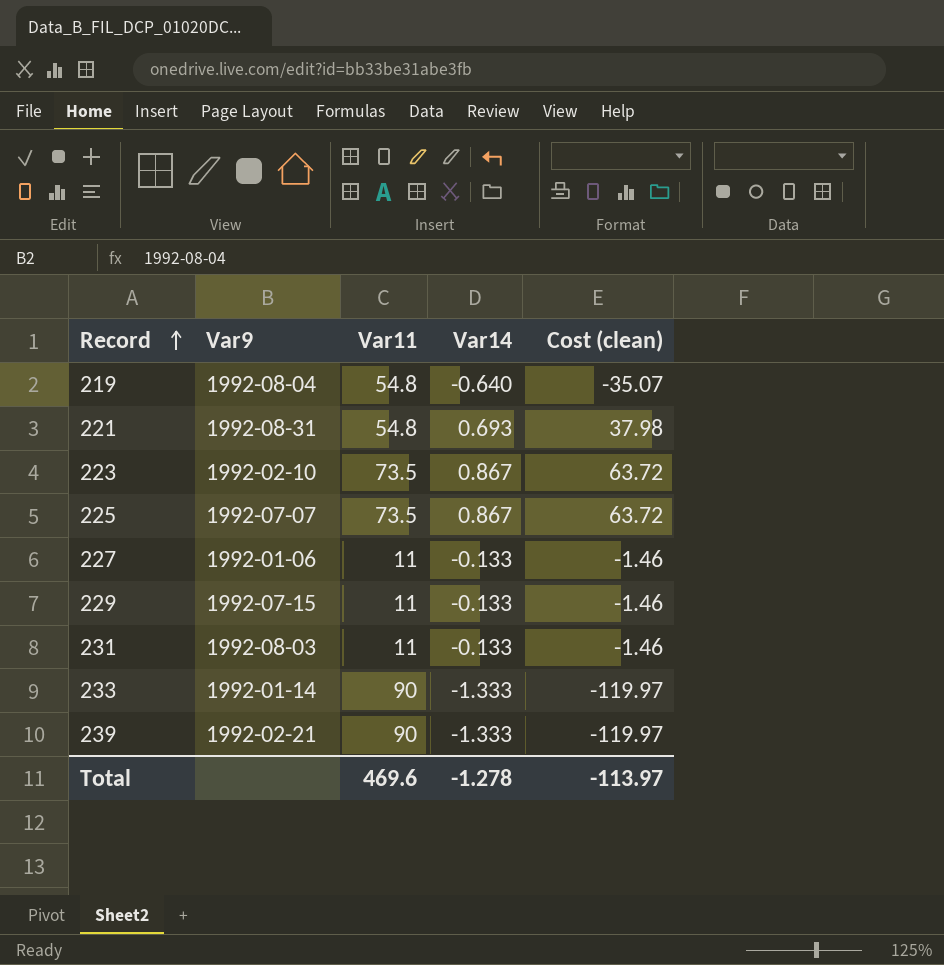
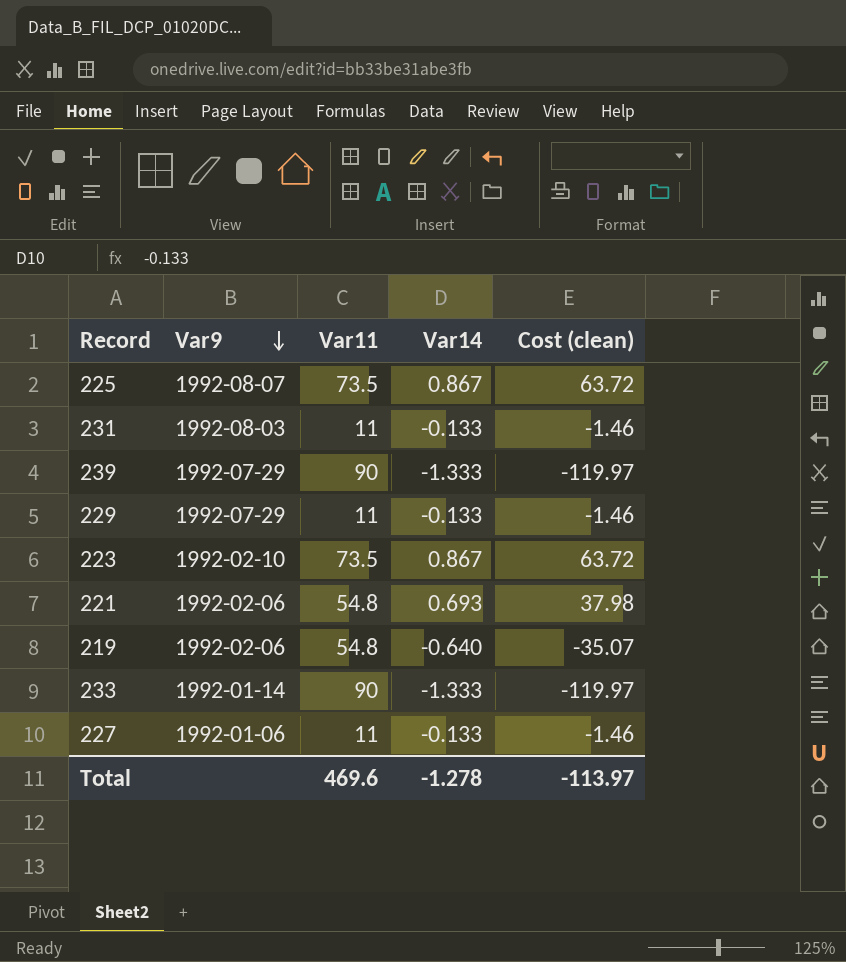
row order: Record ascending -> Var9 descending
225 | Var9: 1992-07-07 -> 1992-08-07
239 | Var9: 1992-02-21 -> 1992-07-29
229 | Var9: 1992-07-15 -> 1992-07-29
221 | Var9: 1992-08-31 -> 1992-02-06
219 | Var9: 1992-08-04 -> 1992-02-06

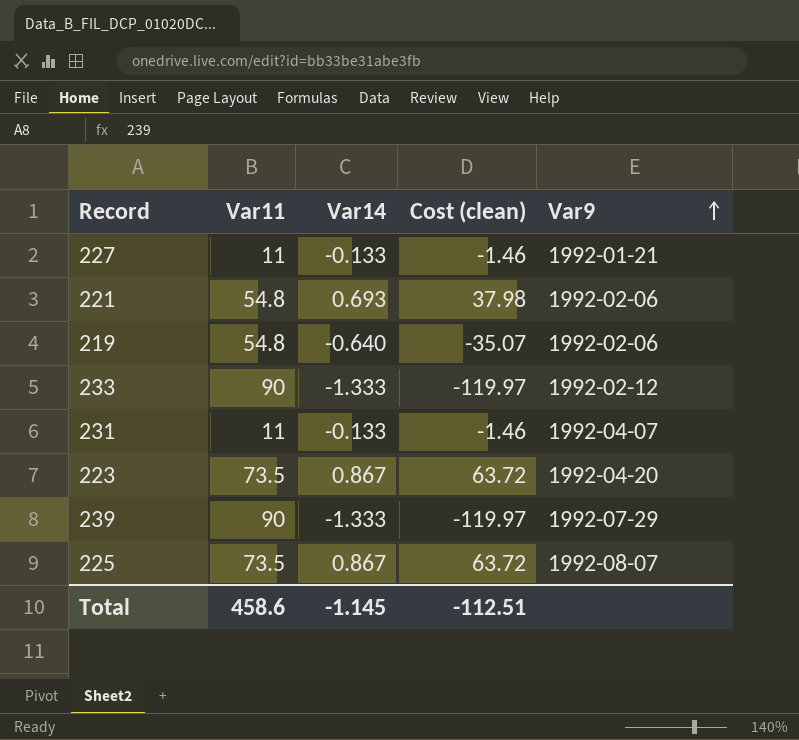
row order: Var9 descending -> Var9 ascending
column Var9 | position: 2 -> 5
row 229: 1992-07-29 | 11 | -0.133 | -1.46 -> none
227 | Var9: 1992-01-06 -> 1992-01-21
233 | Var9: 1992-01-14 -> 1992-02-12
231 | Var9: 1992-08-03 -> 1992-04-07
223 | Var9: 1992-02-10 -> 1992-04-20
Total | Var11: 469.6 -> 458.6
Total | Var14: -1.278 -> -1.145
Total | Cost (clean): -113.97 -> -112.51

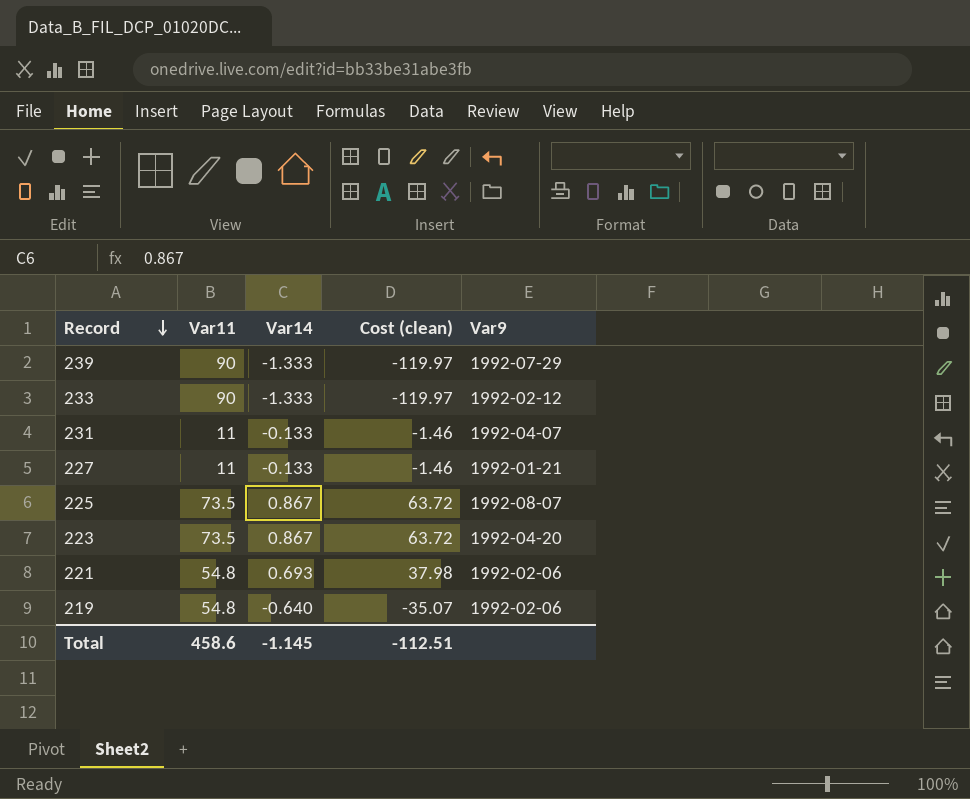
row order: Var9 ascending -> Record descending

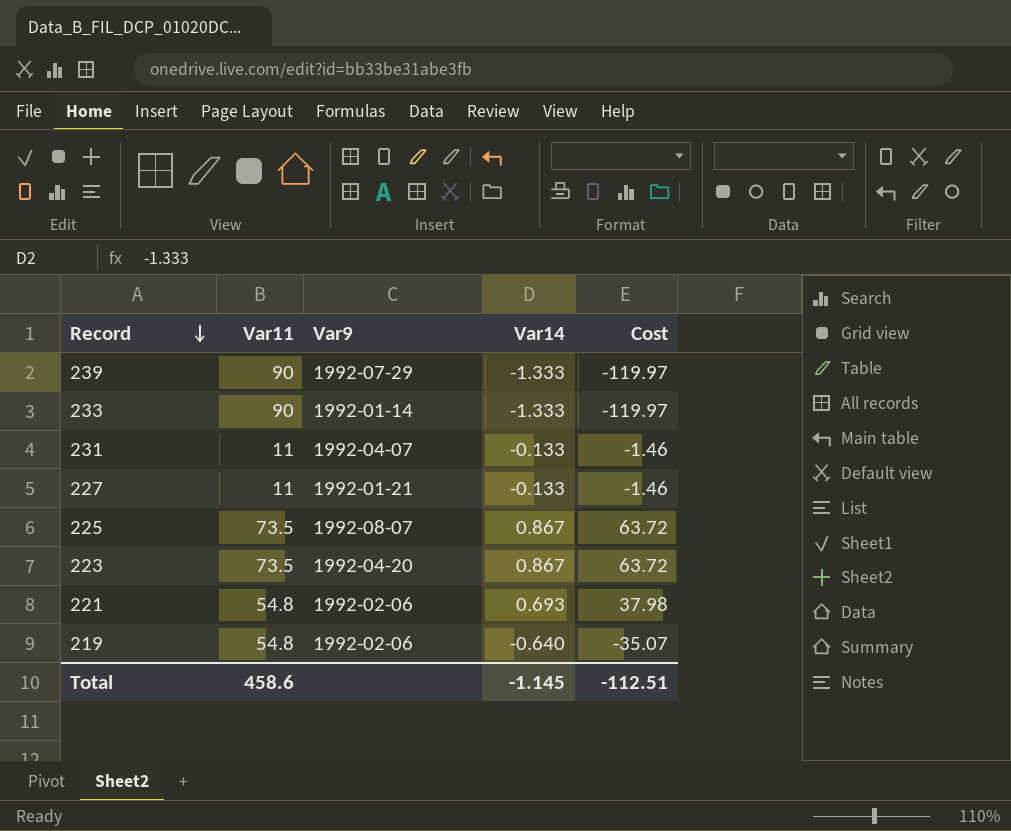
column Var9 | position: 5 -> 3
column name: Cost (clean) -> Cost
233 | Var9: 1992-02-12 -> 1992-01-14

